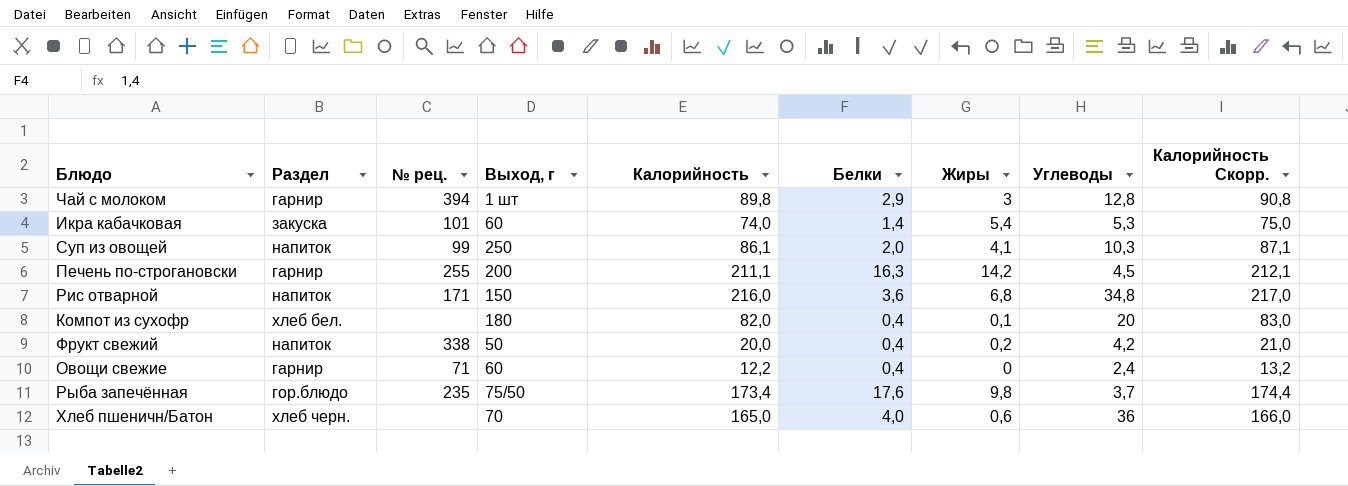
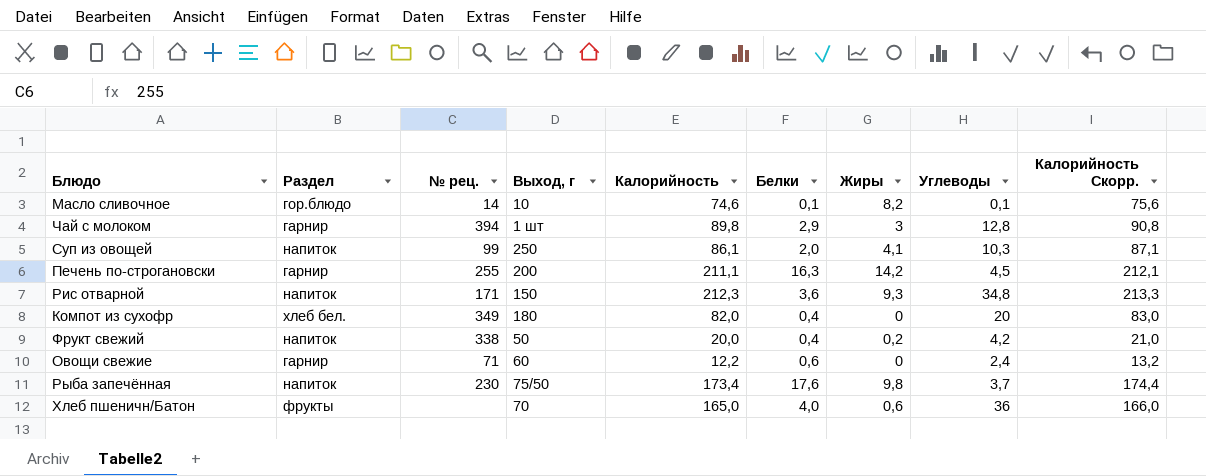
row Икра кабачковая: закуска | 101 | 60 | 74,0 | 1,4 | 5,4 | 5,3 | 75,0 -> none
row Масло сливочное: none -> гор.блюдо | 14 | 10 | 74,6 | 0,1 | 8,2 | 0,1 | 75,6
Рис отварной | Калорийность: 216,0 -> 212,3
Рис отварной | Жиры: 6,8 -> 9,3
Рис отварной | Калорийность Скорр.: 217,0 -> 213,3
Компот из сухофр | № рец.: none -> 349
Компот из сухофр | Жиры: 0,1 -> 0
Овощи свежие | Белки: 0,4 -> 0,6
Рыба запечённая | Раздел: гор.блюдо -> напиток
Рыба запечённая | № рец.: 235 -> 230
Хлеб пшеничн/Батон | Раздел: хлеб черн. -> фрукты

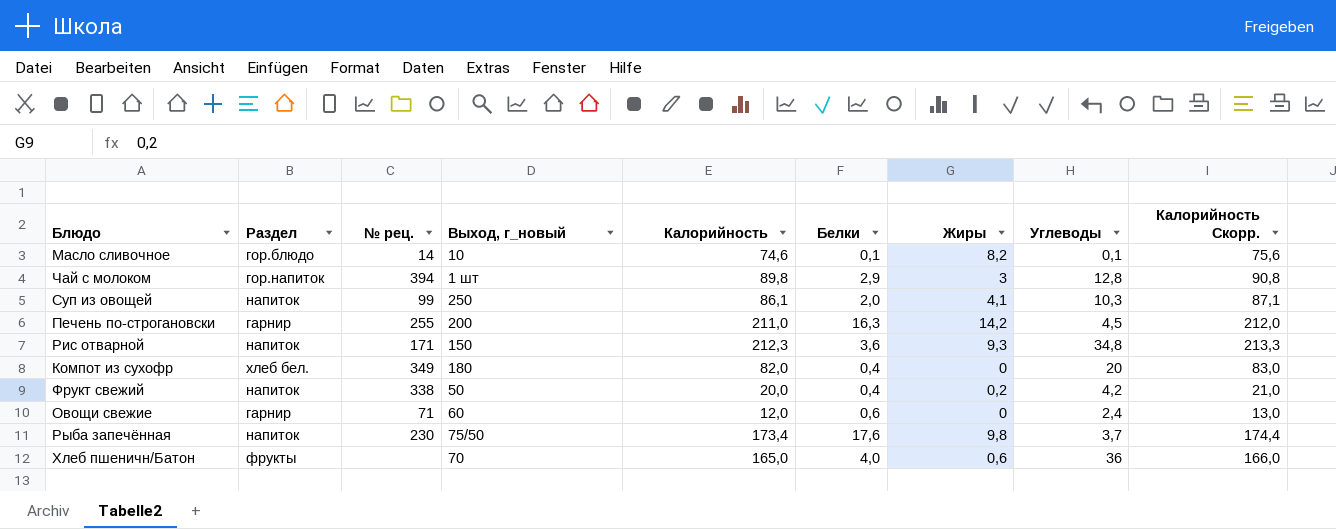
column name: Выход, г -> Выход, г_новый
Чай с молоком | Раздел: гарнир -> гор.напиток
Печень по-строгановски | Калорийность: 211,1 -> 211,0
Печень по-строгановски | Калорийность Скорр.: 212,1 -> 212,0
Овощи свежие | Калорийность: 12,2 -> 12,0
Овощи свежие | Калорийность Скорр.: 13,2 -> 13,0

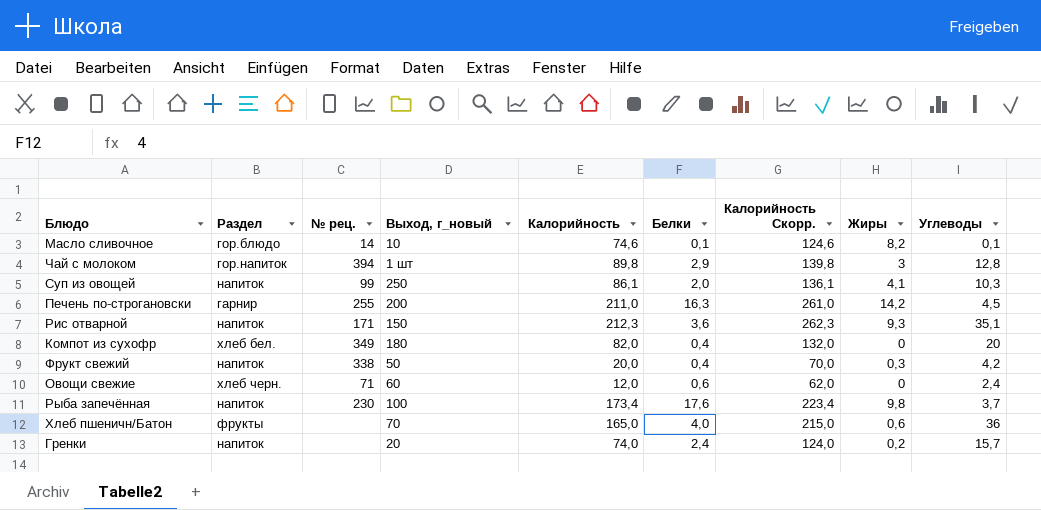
column Калорийность Скорр. | formula: [Калорийность] + 1 -> [Калорийность] + 50
column Калорийность Скорр. | position: 9 -> 7
Рис отварной | Углеводы: 34,8 -> 35,1
Фрукт свежий | Жиры: 0,2 -> 0,3
Овощи свежие | Раздел: гарнир -> хлеб черн.
Рыба запечённая | Выход, г_новый: 75/50 -> 100
row Гренки: none -> напиток | none | 20 | 74,0 | 2,4 | 124,0 | 0,2 | 15,7

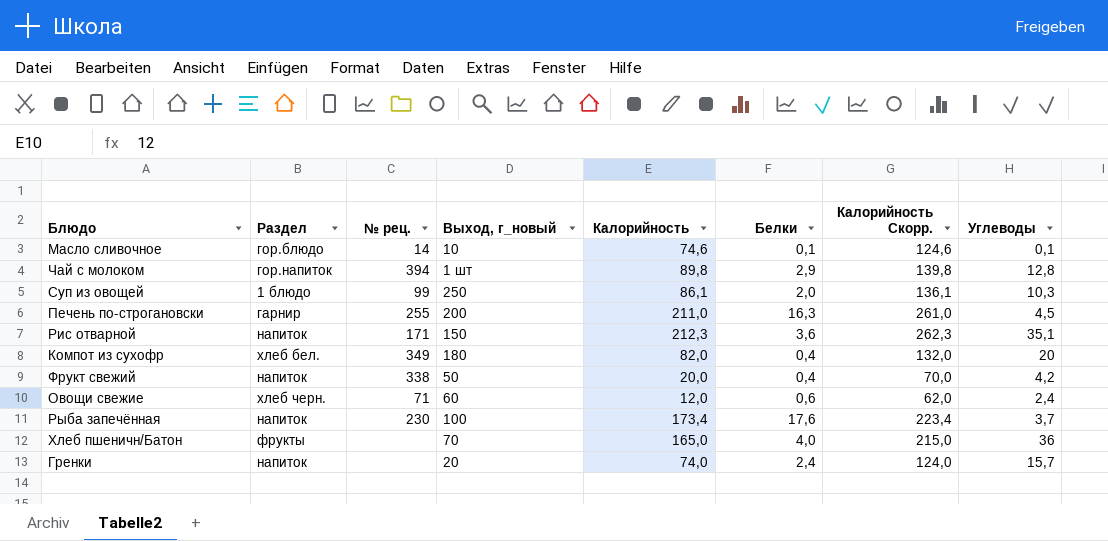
column Жиры | position: 8 -> none
Суп из овощей | Раздел: напиток -> 1 блюдо

